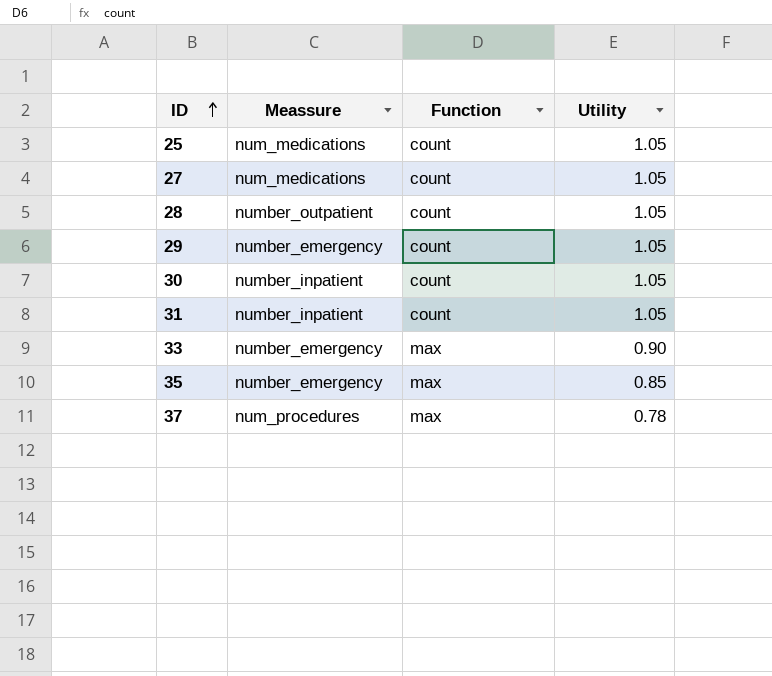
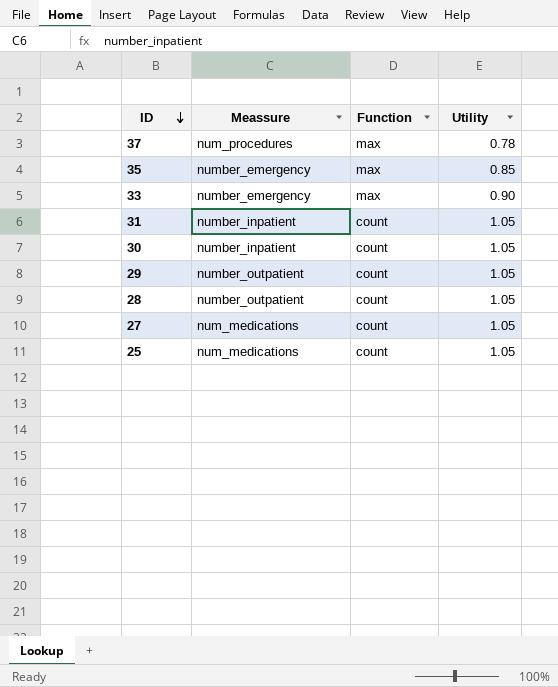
row order: ID ascending -> ID descending
29 | Meassure: number_emergency -> number_outpatient

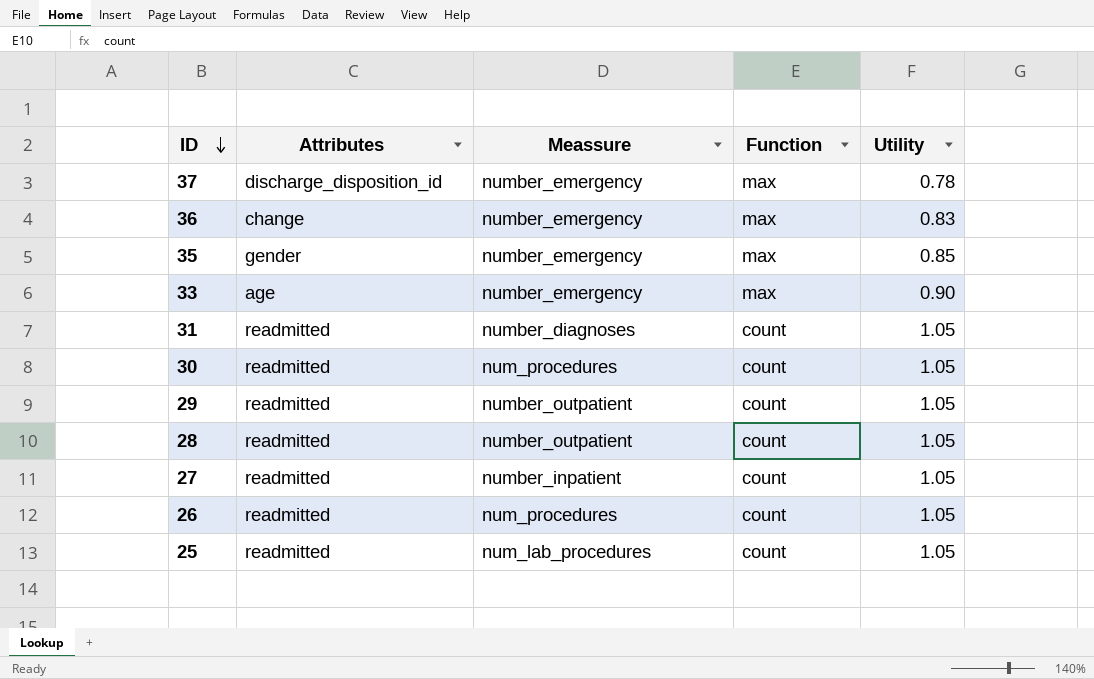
column Attributes | position: none -> 2
37 | Meassure: num_procedures -> number_emergency
row 36: none -> change | number_emergency | max | 0.83
31 | Meassure: number_inpatient -> number_diagnoses
30 | Meassure: number_inpatient -> num_procedures
27 | Meassure: num_medications -> number_inpatient
row 26: none -> readmitted | num_procedures | count | 1.05
25 | Meassure: num_medications -> num_lab_procedures

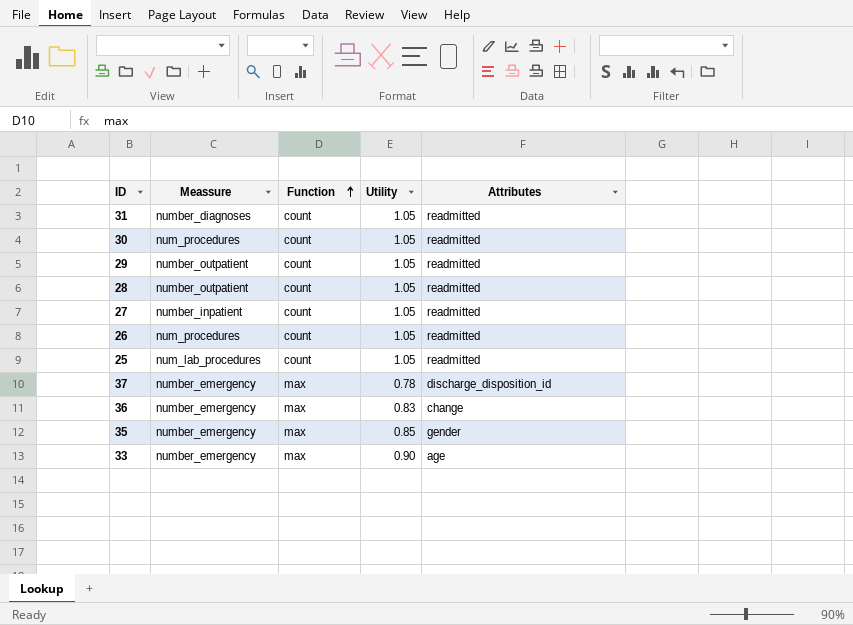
row order: ID descending -> Function ascending
column Attributes | position: 2 -> 5

